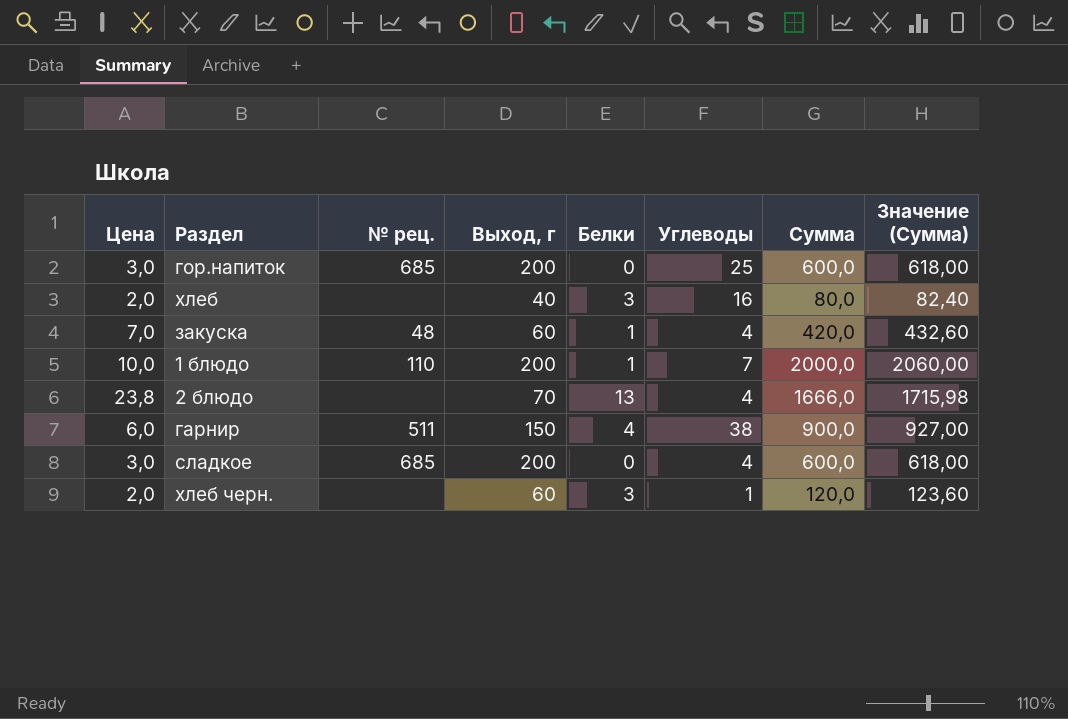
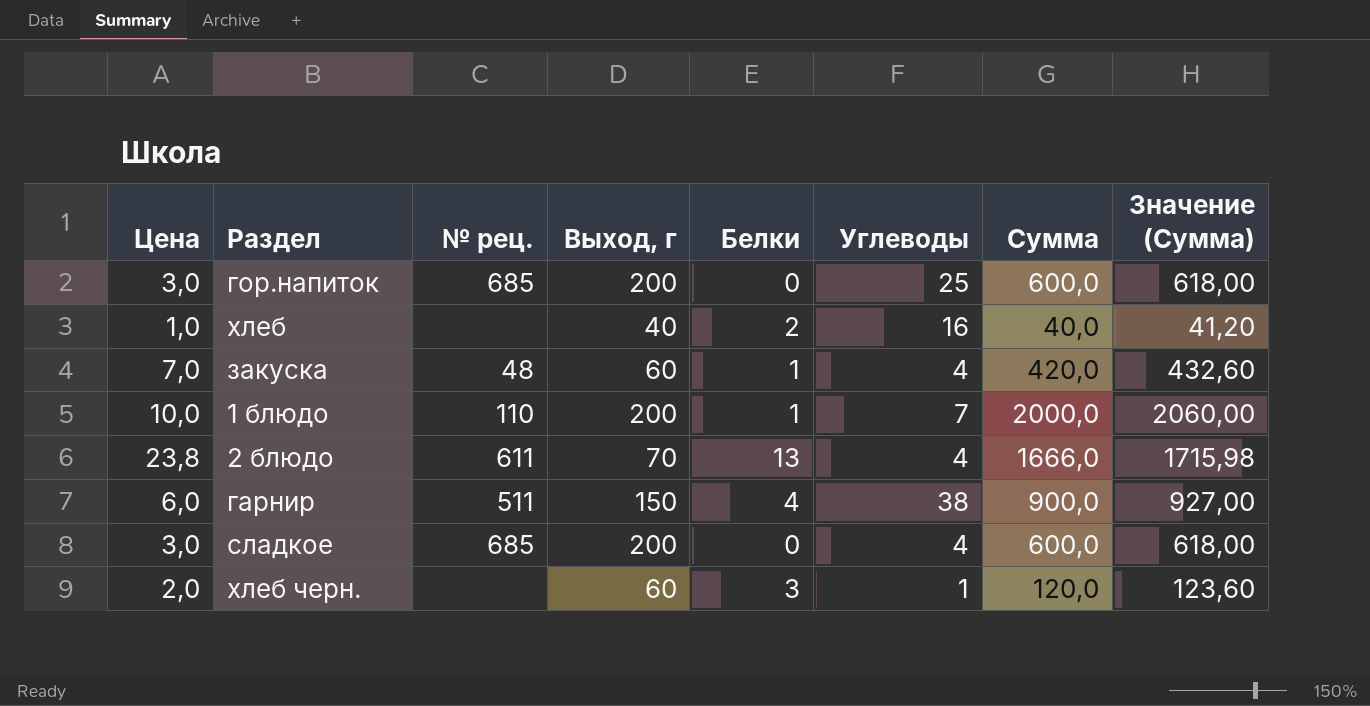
хлеб | Цена: 2,0 -> 1,0
хлеб | Белки: 3 -> 2
хлеб | Сумма: 80,0 -> 40,0
хлеб | Значение (Сумма): 82,40 -> 41,20
2 блюдо | № рец.: none -> 611

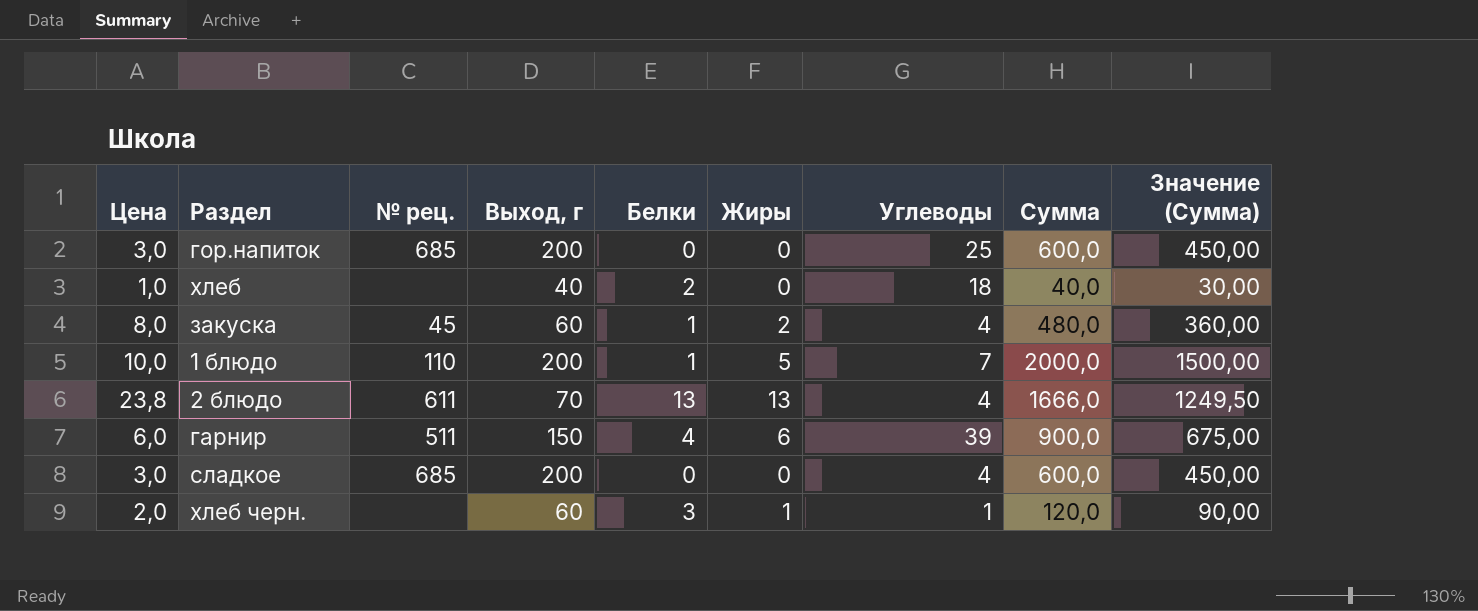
column Жиры | position: none -> 6
column Значение (Сумма) | formula: [Сумма] * 1,03 -> [Сумма] * 0,75
хлеб | Углеводы: 16 -> 18
закуска | Цена: 7,0 -> 8,0
закуска | № рец.: 48 -> 45
закуска | Сумма: 420,0 -> 480,0
гарнир | Углеводы: 38 -> 39

